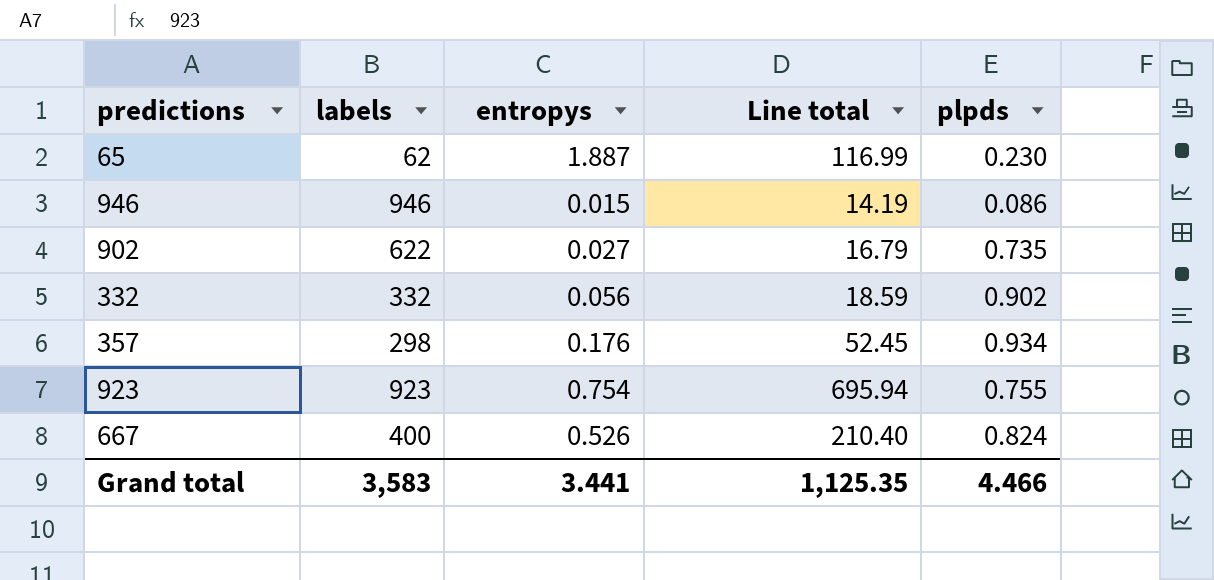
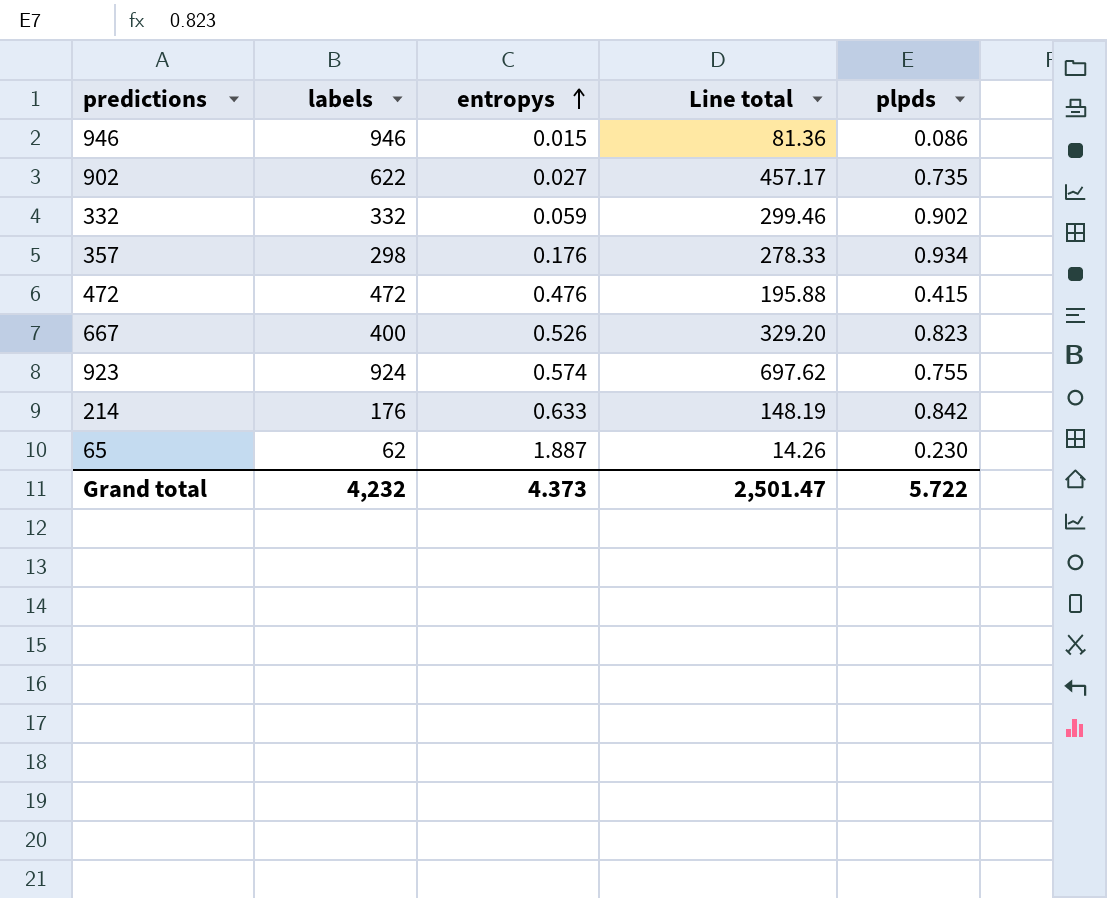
row order: none -> entropys ascending
column Line total | formula: [labels] * [entropys] -> [labels] * [plpds]
332 | entropys: 0.056 -> 0.059
row 472: none -> 472 | 0.476 | 195.88 | 0.415
667 | plpds: 0.824 -> 0.823
923 | labels: 923 -> 924
923 | entropys: 0.754 -> 0.574
row 214: none -> 176 | 0.633 | 148.19 | 0.842
Grand total | labels: 3,583 -> 4,232
Grand total | entropys: 3.441 -> 4.373
Grand total | Line total: 1,125.35 -> 2,501.47
Grand total | plpds: 4.466 -> 5.722

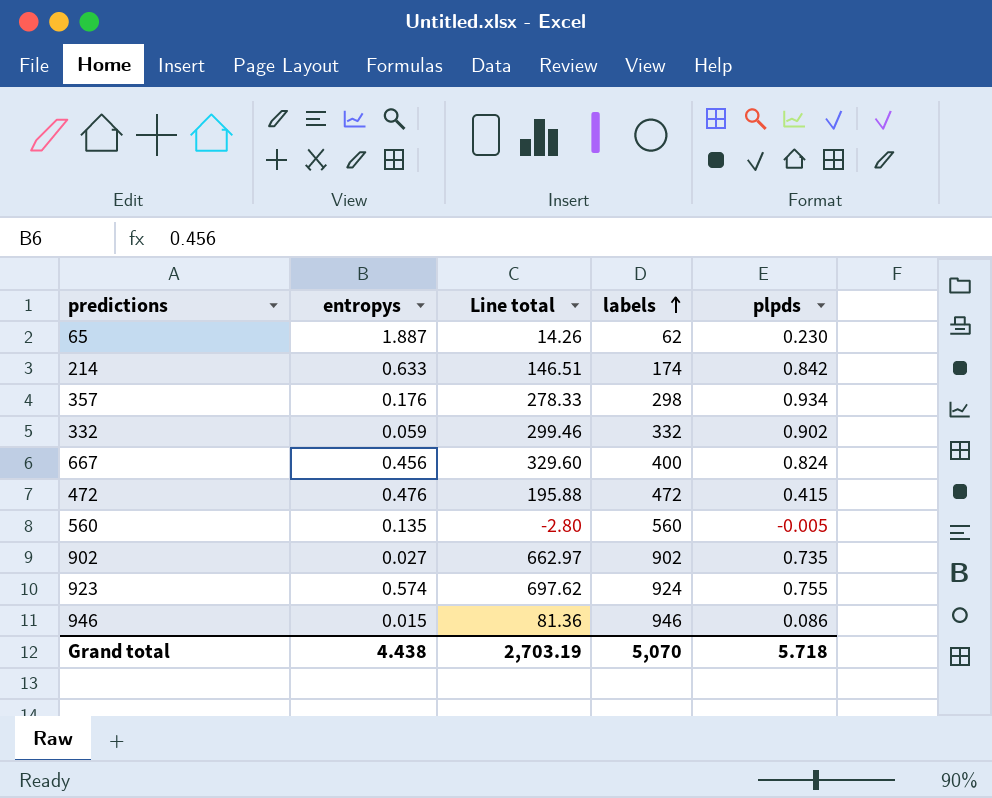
row order: entropys ascending -> labels ascending
column labels | position: 2 -> 4
214 | Line total: 148.19 -> 146.51
214 | labels: 176 -> 174
667 | entropys: 0.526 -> 0.456
667 | Line total: 329.20 -> 329.60
667 | plpds: 0.823 -> 0.824
row 560: none -> 0.135 | -2.80 | 560 | -0.005
902 | Line total: 457.17 -> 662.97
902 | labels: 622 -> 902
Grand total | entropys: 4.373 -> 4.438
Grand total | Line total: 2,501.47 -> 2,703.19
Grand total | labels: 4,232 -> 5,070
Grand total | plpds: 5.722 -> 5.718

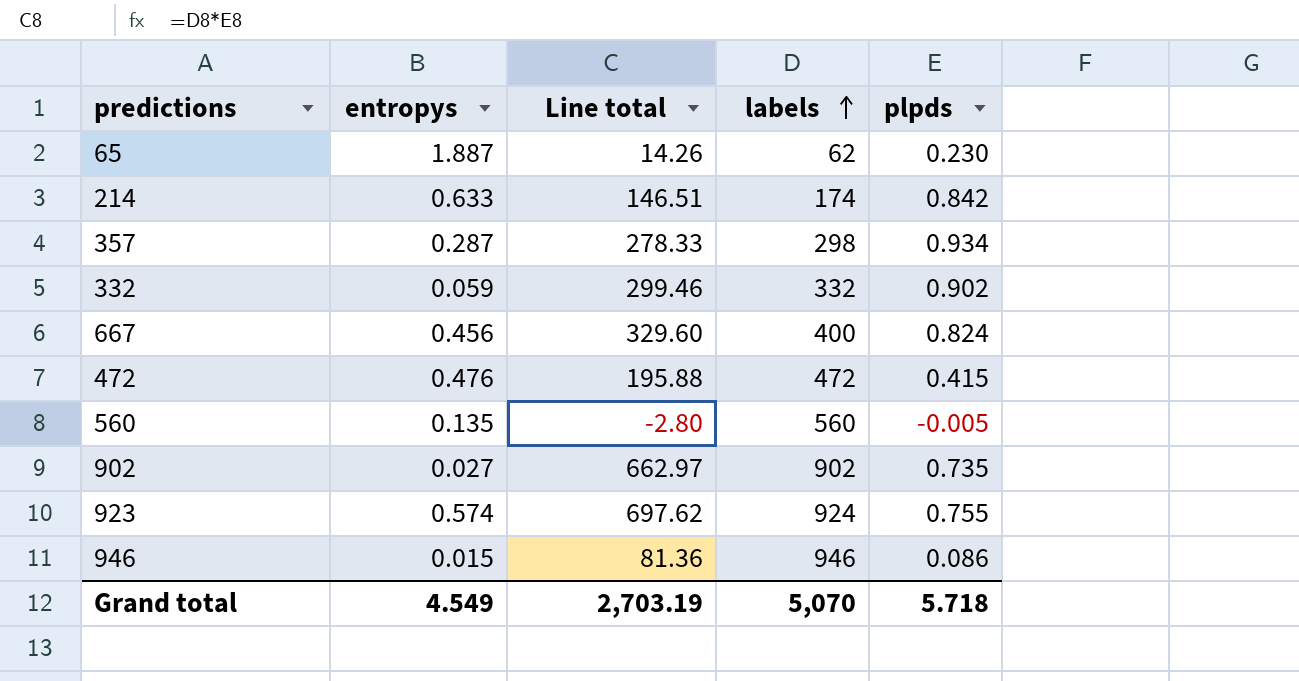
357 | entropys: 0.176 -> 0.287
Grand total | entropys: 4.438 -> 4.549

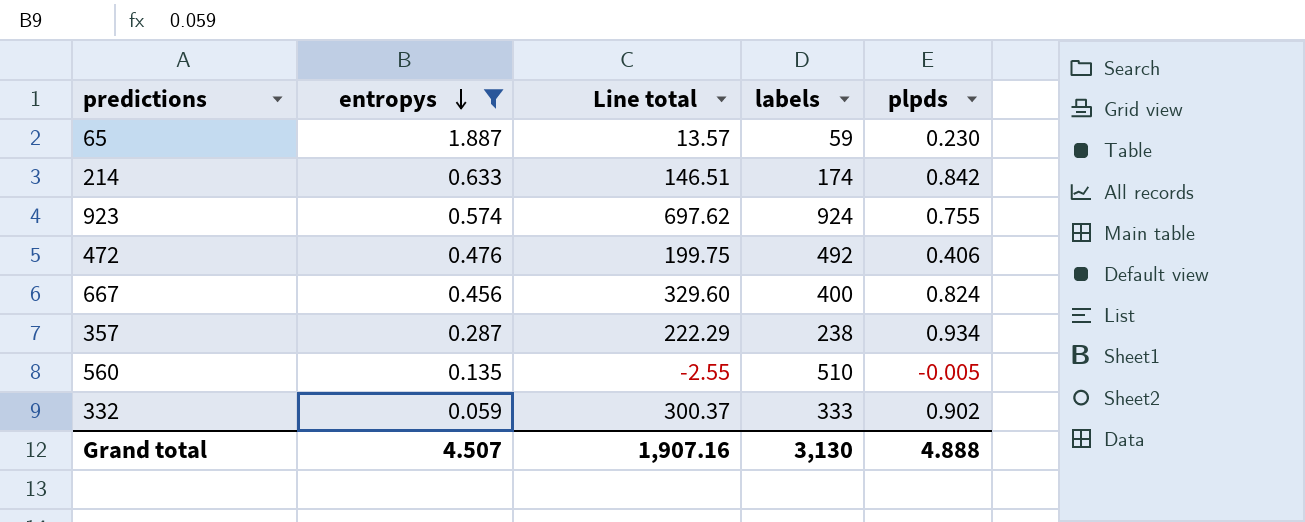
filter: none -> entropys >= 0.059
row order: labels ascending -> entropys descending
65 | Line total: 14.26 -> 13.57
65 | labels: 62 -> 59
472 | Line total: 195.88 -> 199.75
472 | labels: 472 -> 492
472 | plpds: 0.415 -> 0.406
357 | Line total: 278.33 -> 222.29
357 | labels: 298 -> 238
560 | Line total: -2.80 -> -2.55
560 | labels: 560 -> 510
332 | Line total: 299.46 -> 300.37
332 | labels: 332 -> 333
Grand total | entropys: 4.549 -> 4.507
Grand total | Line total: 2,703.19 -> 1,907.16
Grand total | labels: 5,070 -> 3,130
Grand total | plpds: 5.718 -> 4.888

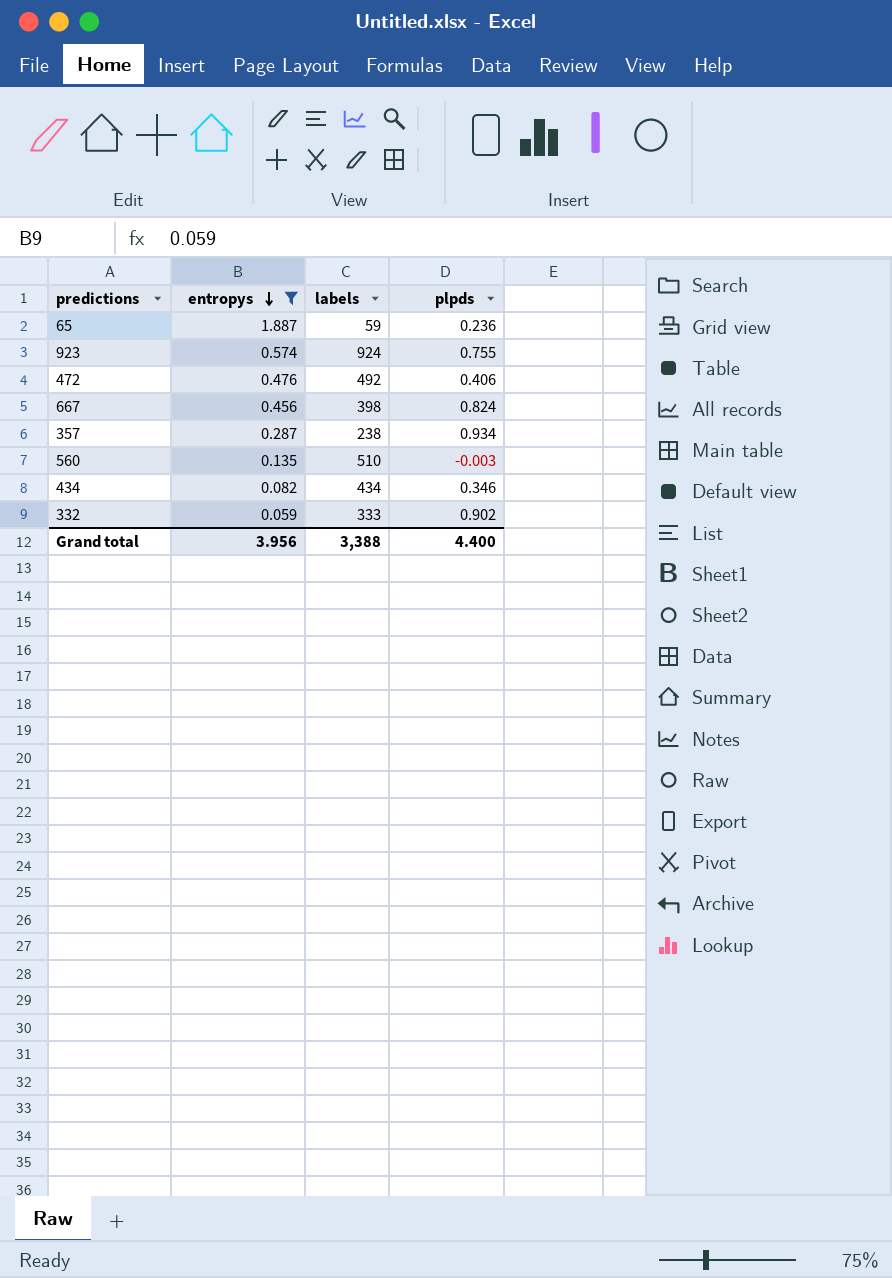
column Line total | formula: [labels] * [plpds] -> none
row 214: 0.633 | 146.51 | 174 | 0.842 -> none
65 | plpds: 0.230 -> 0.236
667 | labels: 400 -> 398
560 | plpds: -0.005 -> -0.003
row 434: none -> 0.082 | 434 | 0.346
Grand total | entropys: 4.507 -> 3.956
Grand total | labels: 3,130 -> 3,388
Grand total | plpds: 4.888 -> 4.400

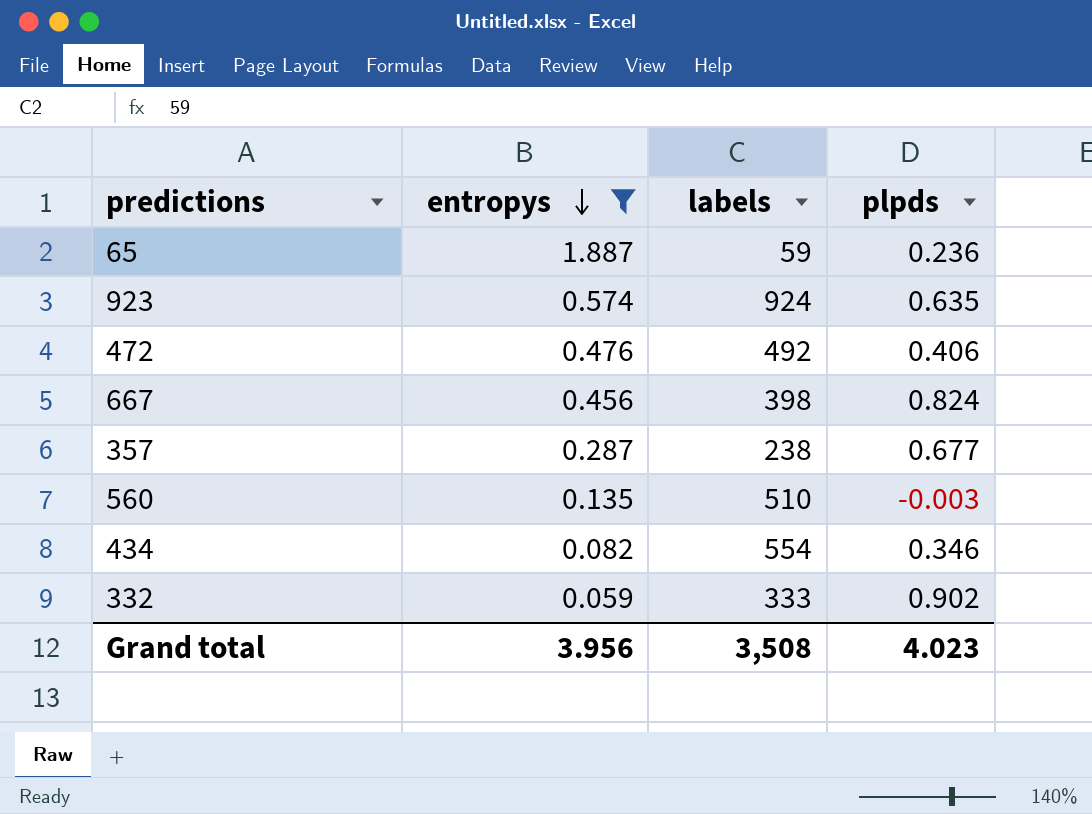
923 | plpds: 0.755 -> 0.635
357 | plpds: 0.934 -> 0.677
434 | labels: 434 -> 554
Grand total | labels: 3,388 -> 3,508
Grand total | plpds: 4.400 -> 4.023

